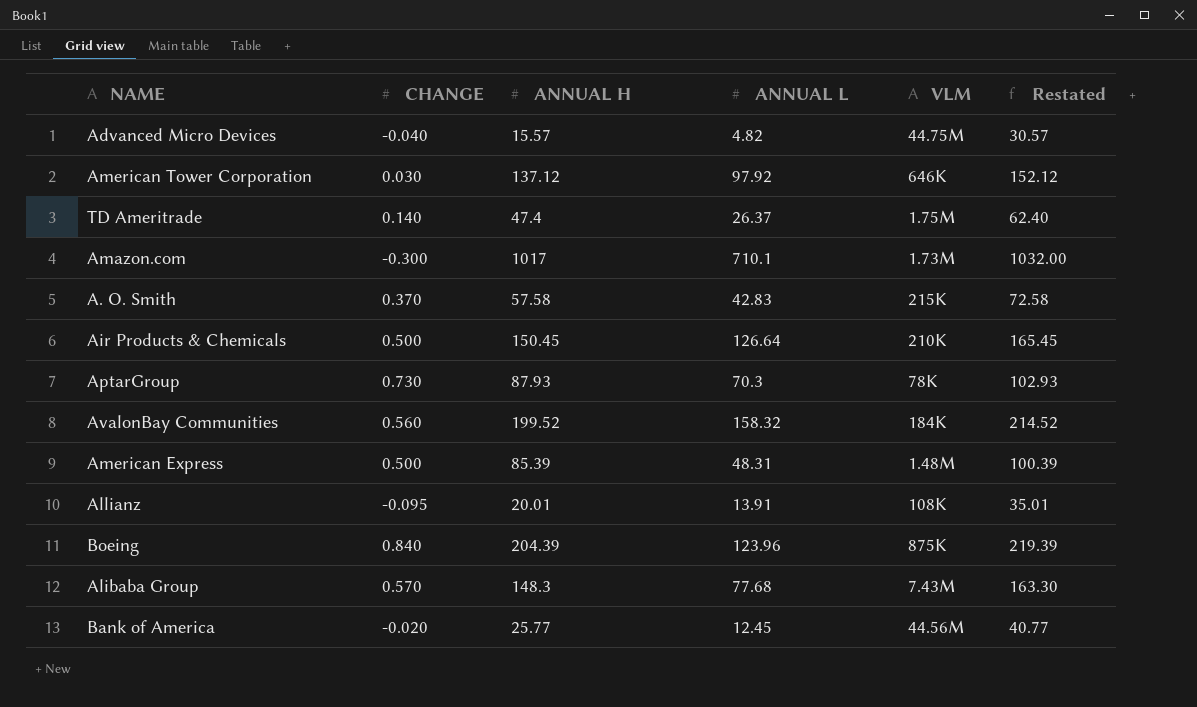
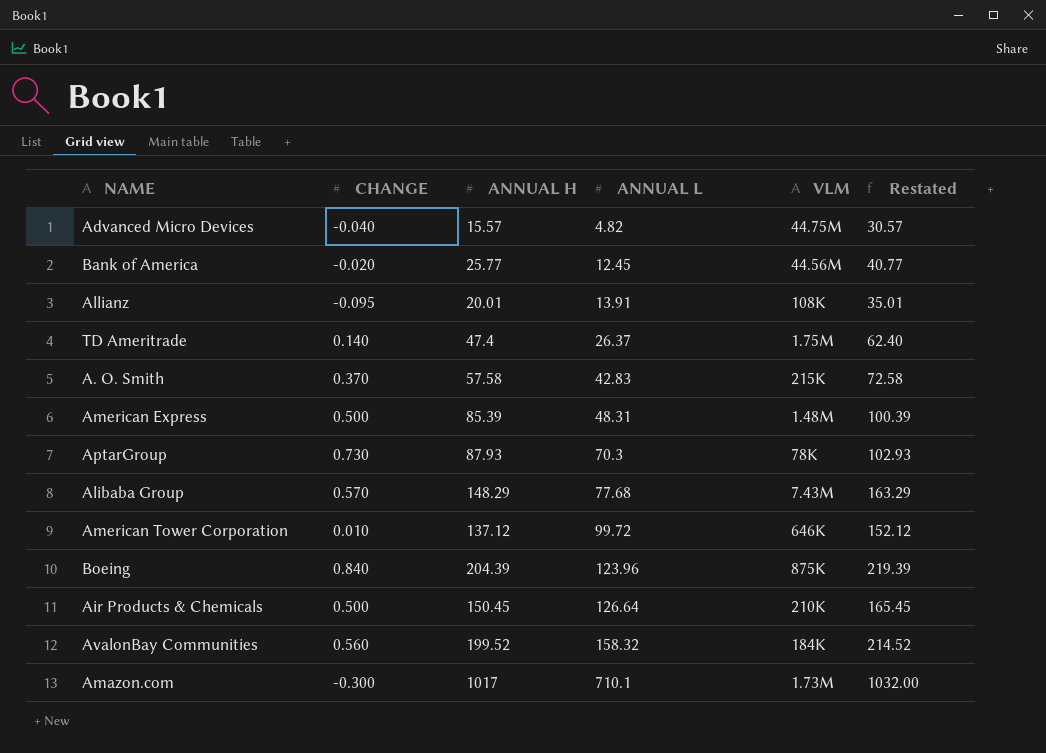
row order: none -> ANNUAL L ascending
Alibaba Group | ANNUAL H: 148.3 -> 148.29
Alibaba Group | Restated: 163.30 -> 163.29
American Tower Corporation | CHANGE: 0.030 -> 0.010
American Tower Corporation | ANNUAL L: 97.92 -> 99.72

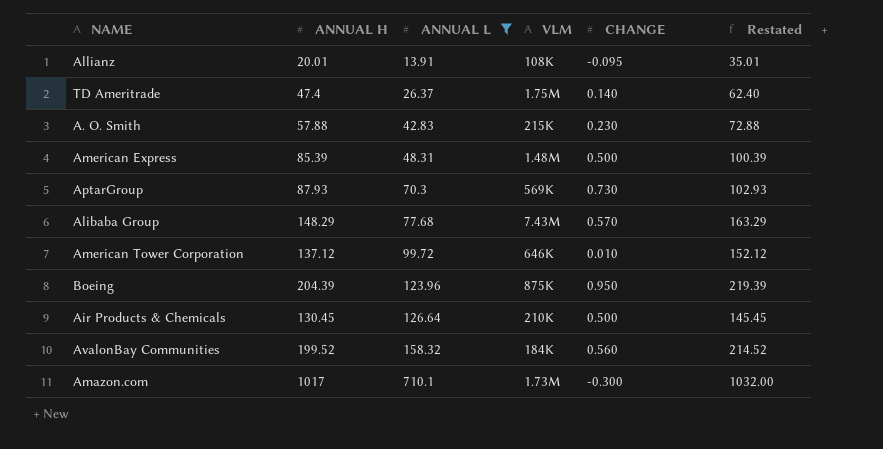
filter: none -> ANNUAL L >= 13.91
column CHANGE | position: 2 -> 5
A. O. Smith | ANNUAL H: 57.58 -> 57.88
A. O. Smith | CHANGE: 0.370 -> 0.230
A. O. Smith | Restated: 72.58 -> 72.88
AptarGroup | VLM: 78K -> 569K
Boeing | CHANGE: 0.840 -> 0.950
Air Products & Chemicals | ANNUAL H: 150.45 -> 130.45
Air Products & Chemicals | Restated: 165.45 -> 145.45

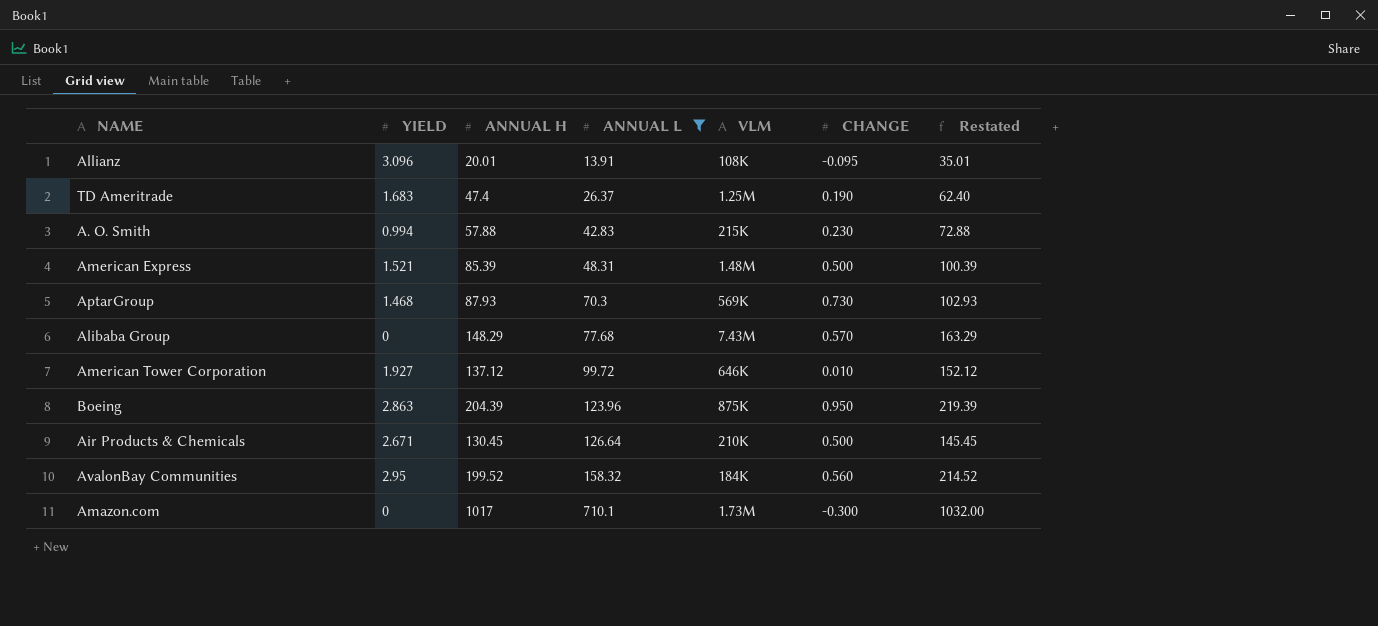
column YIELD | position: none -> 2
TD Ameritrade | VLM: 1.75M -> 1.25M
TD Ameritrade | CHANGE: 0.140 -> 0.190

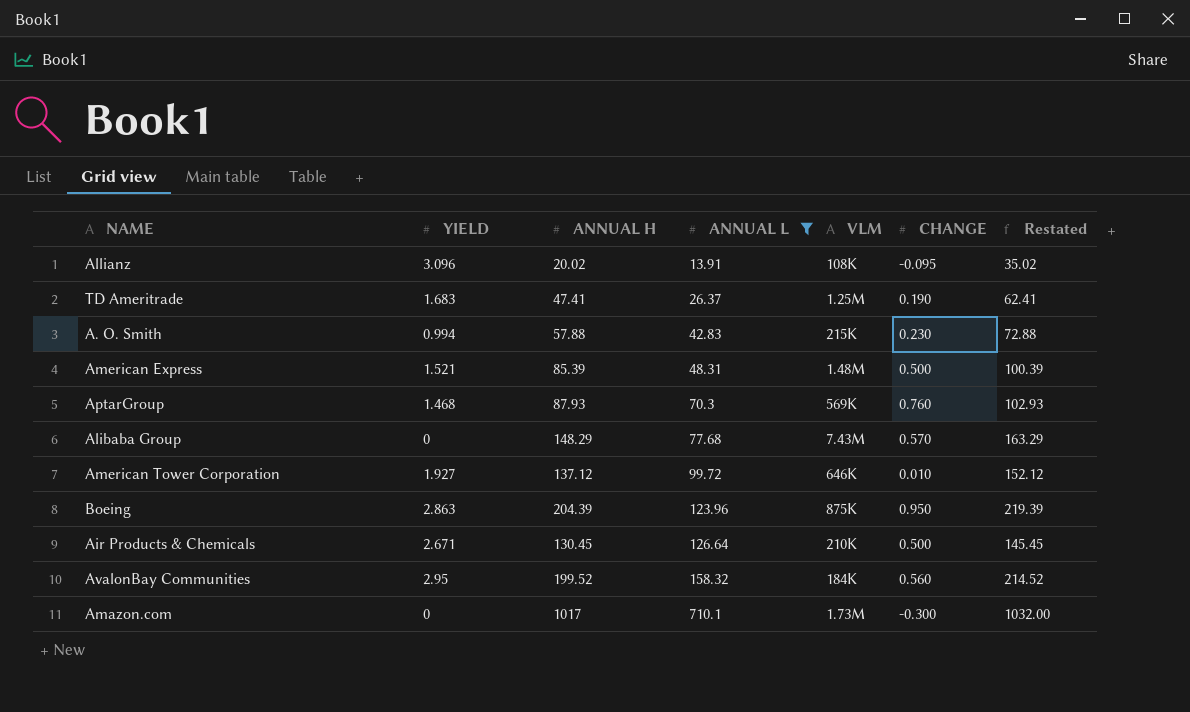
Allianz | ANNUAL H: 20.01 -> 20.02
Allianz | Restated: 35.01 -> 35.02
TD Ameritrade | ANNUAL H: 47.4 -> 47.41
TD Ameritrade | Restated: 62.40 -> 62.41
AptarGroup | CHANGE: 0.730 -> 0.760

